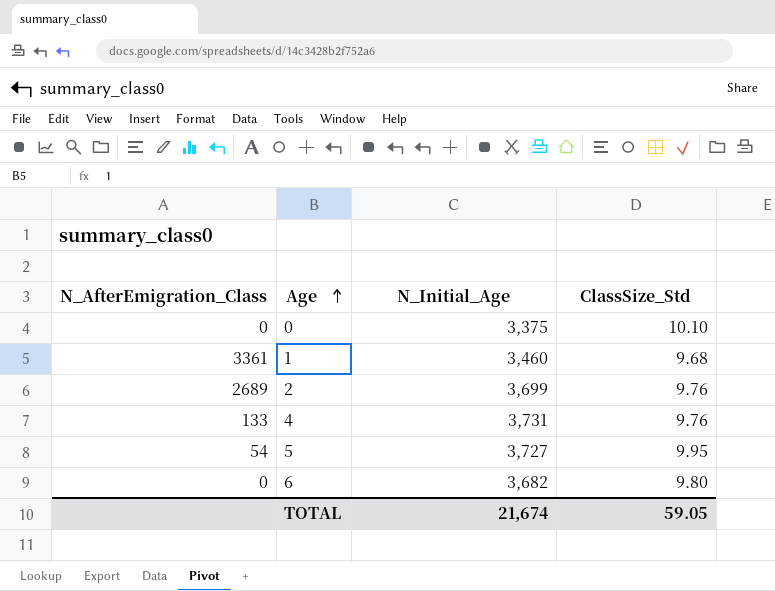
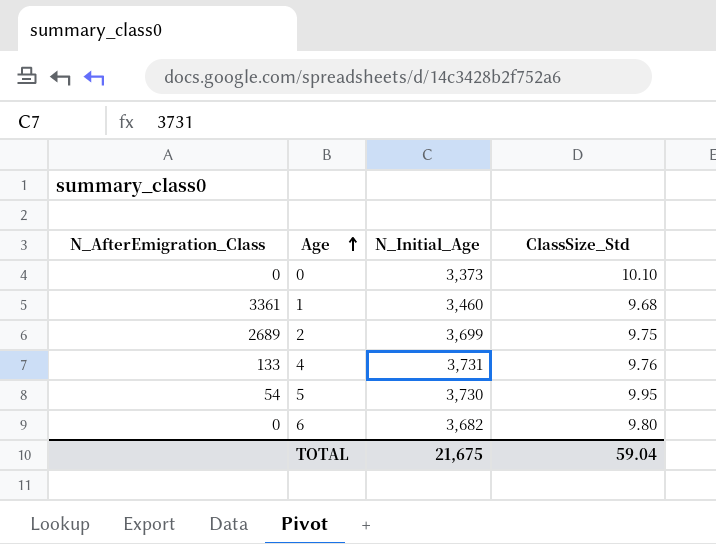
0 | N_Initial_Age: 3,375 -> 3,373
2 | ClassSize_Std: 9.76 -> 9.75
5 | N_Initial_Age: 3,727 -> 3,730
TOTAL | N_Initial_Age: 21,674 -> 21,675
TOTAL | ClassSize_Std: 59.05 -> 59.04

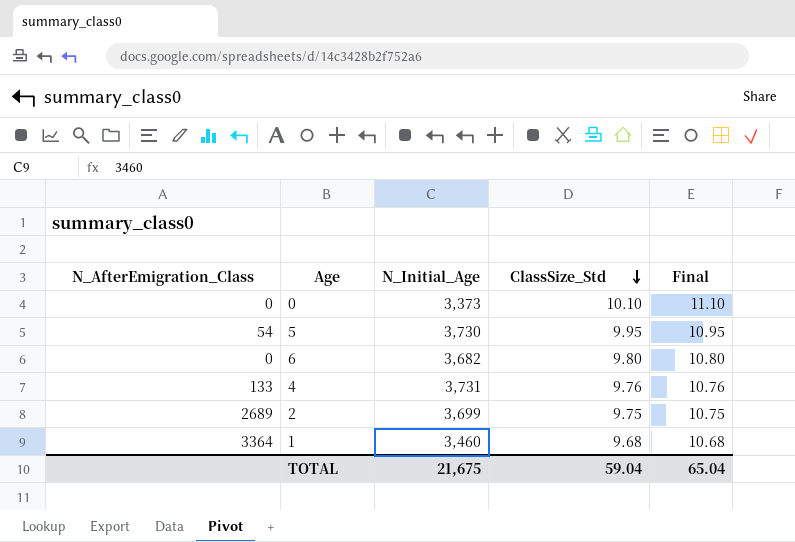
row order: Age ascending -> ClassSize_Std descending
column Final | formula: none -> [ClassSize_Std] + 1
1 | N_AfterEmigration_Class: 3361 -> 3364

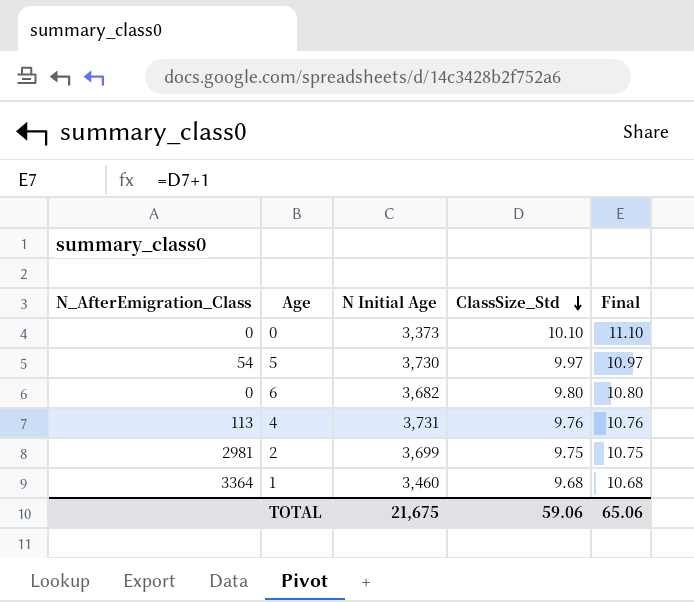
column name: N_Initial_Age -> N Initial Age
5 | ClassSize_Std: 9.95 -> 9.97
5 | Final: 10.95 -> 10.97
4 | N_AfterEmigration_Class: 133 -> 113
2 | N_AfterEmigration_Class: 2689 -> 2981
TOTAL | ClassSize_Std: 59.04 -> 59.06
TOTAL | Final: 65.04 -> 65.06

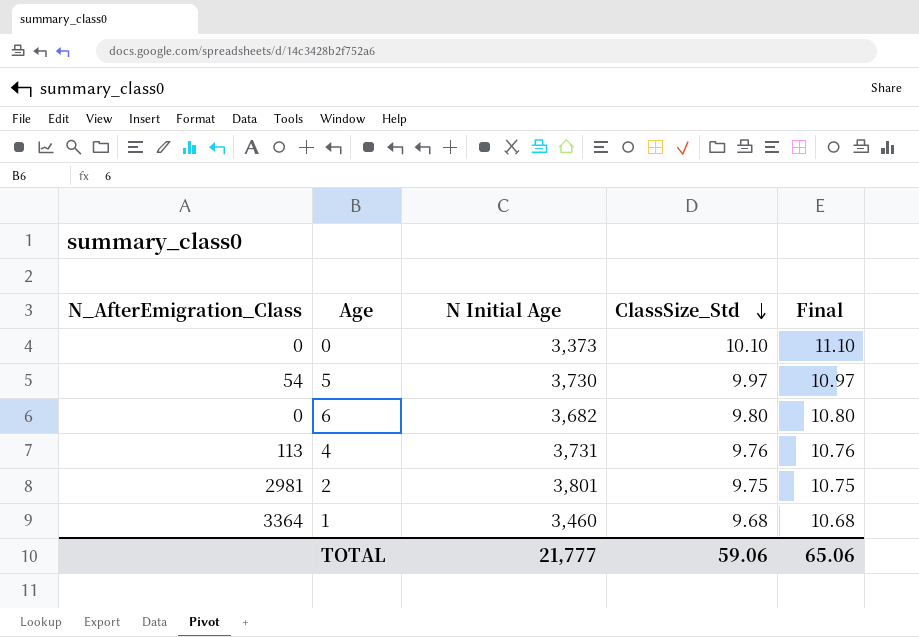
2 | N Initial Age: 3,699 -> 3,801
TOTAL | N Initial Age: 21,675 -> 21,777

